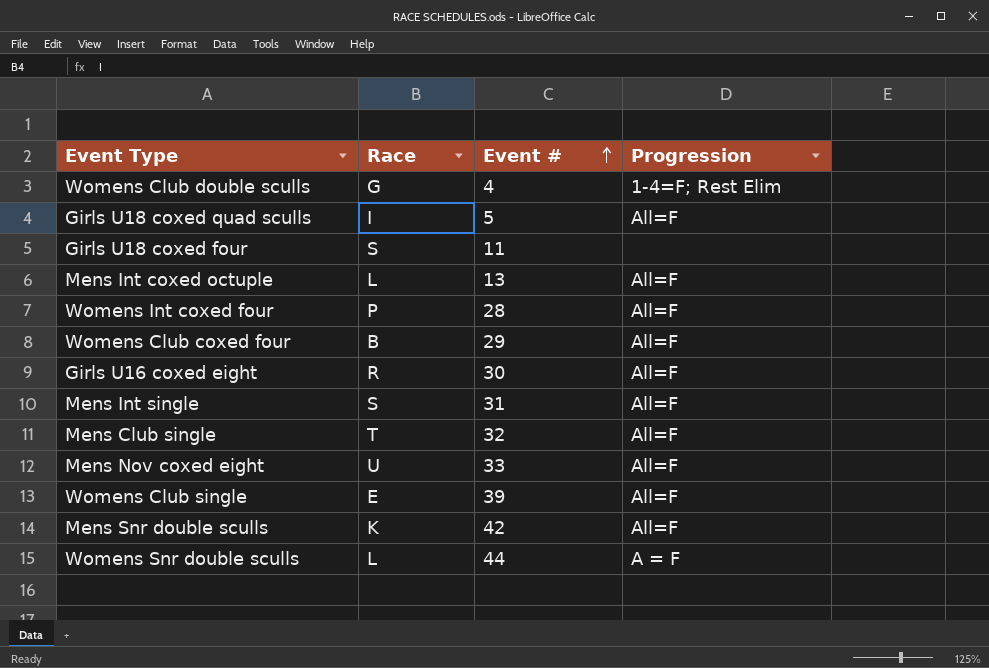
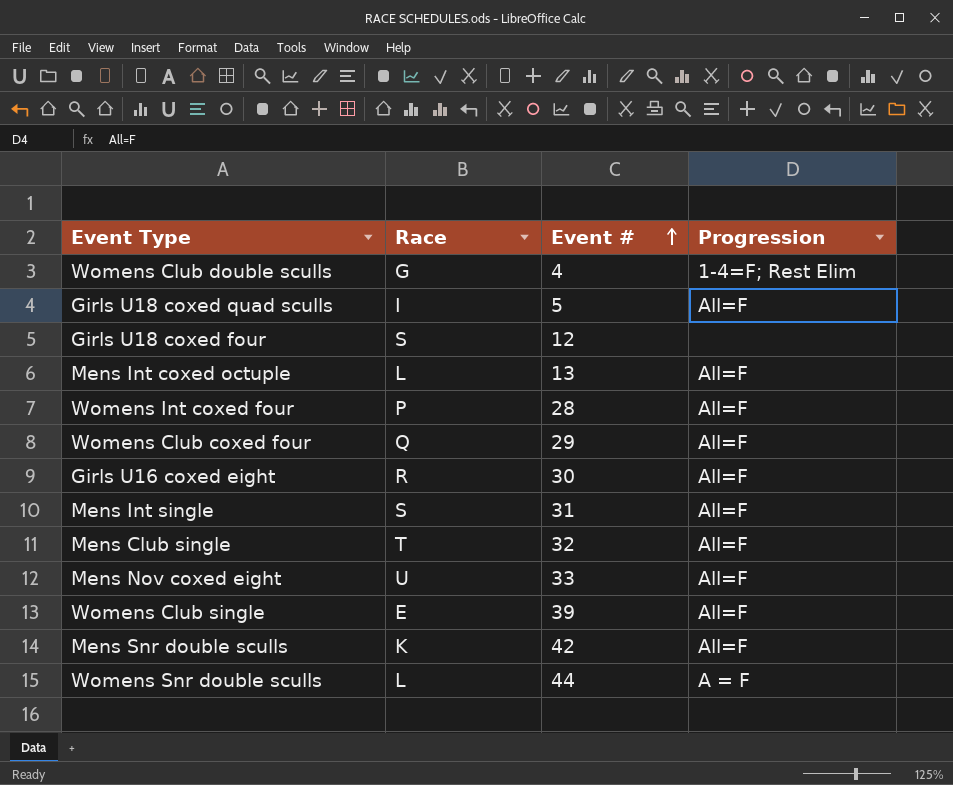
Girls U18 coxed four | Event #: 11 -> 12
Womens Club coxed four | Race: B -> Q

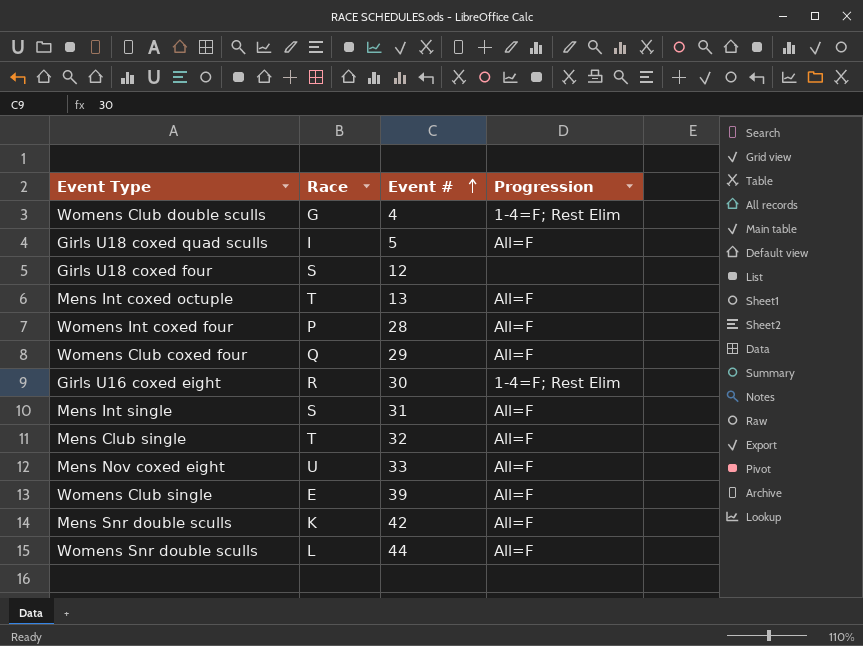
Mens Int coxed octuple | Race: L -> T
Girls U16 coxed eight | Progression: All=F -> 1-4=F; Rest Elim
Womens Snr double sculls | Progression: A = F -> All=F

